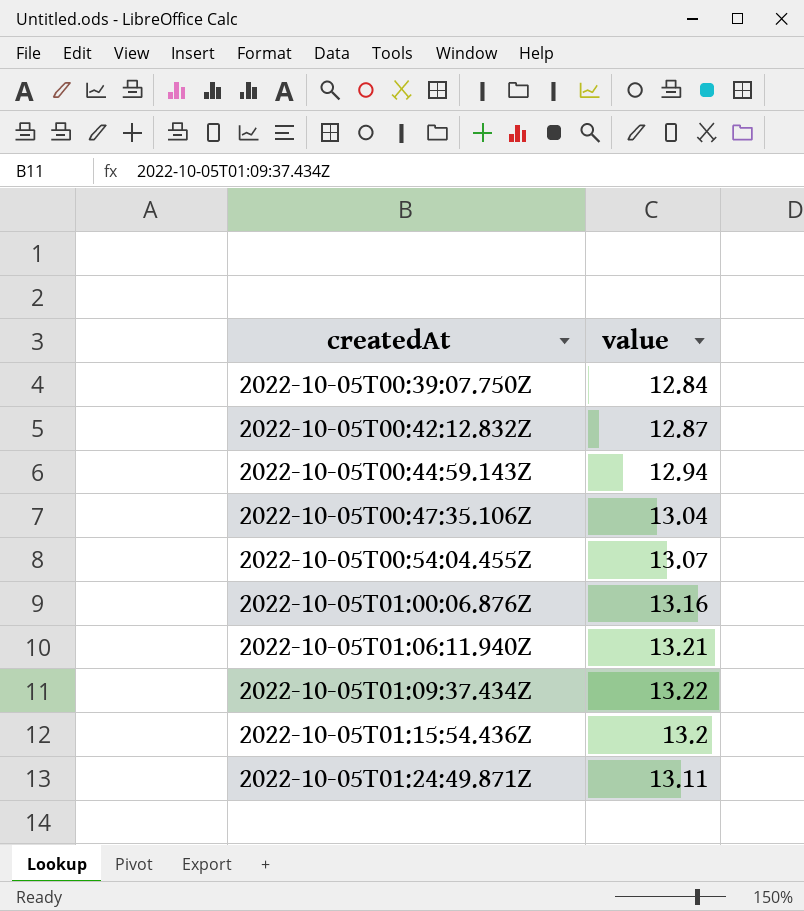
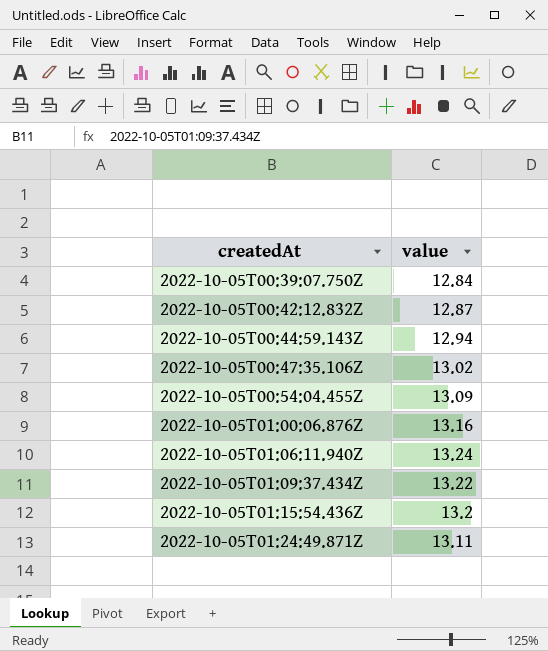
2022-10-05T00:47:35.106Z | value: 13.04 -> 13.02
2022-10-05T00:54:04.455Z | value: 13.07 -> 13.09
2022-10-05T01:06:11.940Z | value: 13.21 -> 13.24

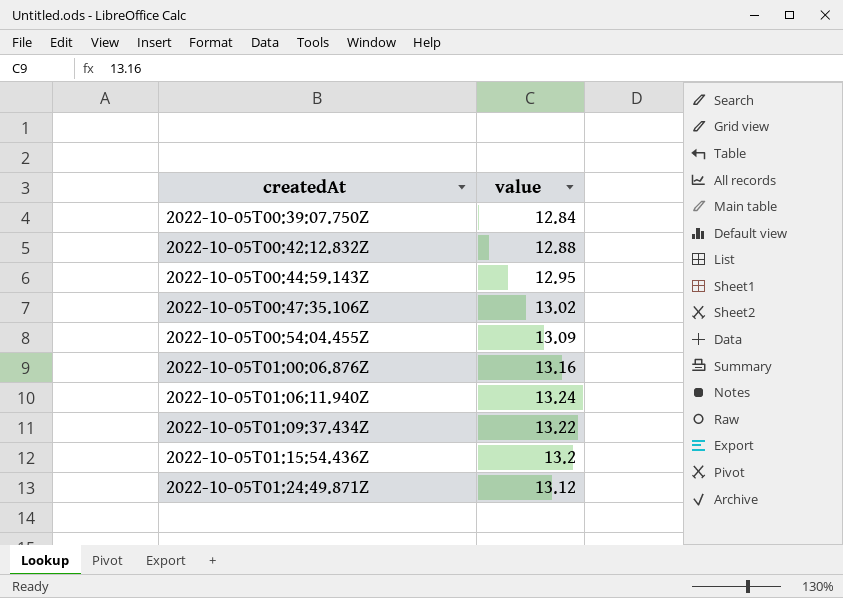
2022-10-05T00:42:12.832Z | value: 12.87 -> 12.88
2022-10-05T00:44:59.143Z | value: 12.94 -> 12.95
2022-10-05T01:24:49.871Z | value: 13.11 -> 13.12

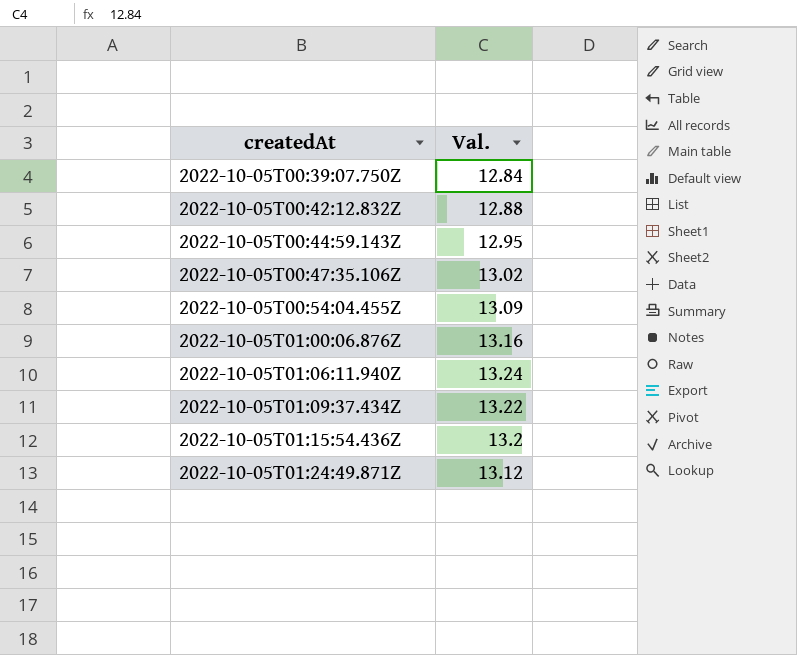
column name: value -> Val.

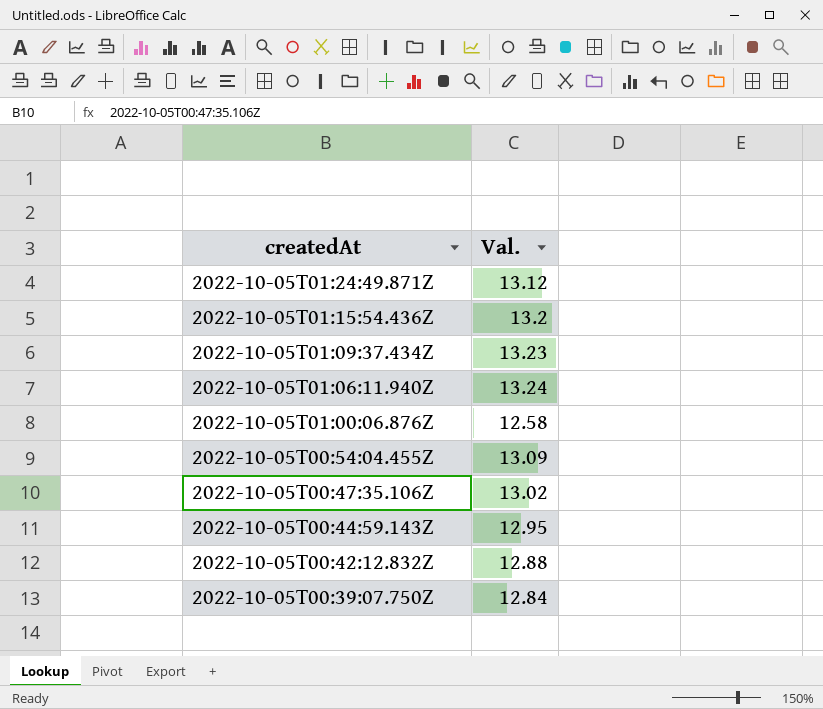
row order: createdAt ascending -> createdAt descending
2022-10-05T01:09:37.434Z | Val.: 13.22 -> 13.23
2022-10-05T01:00:06.876Z | Val.: 13.16 -> 12.58

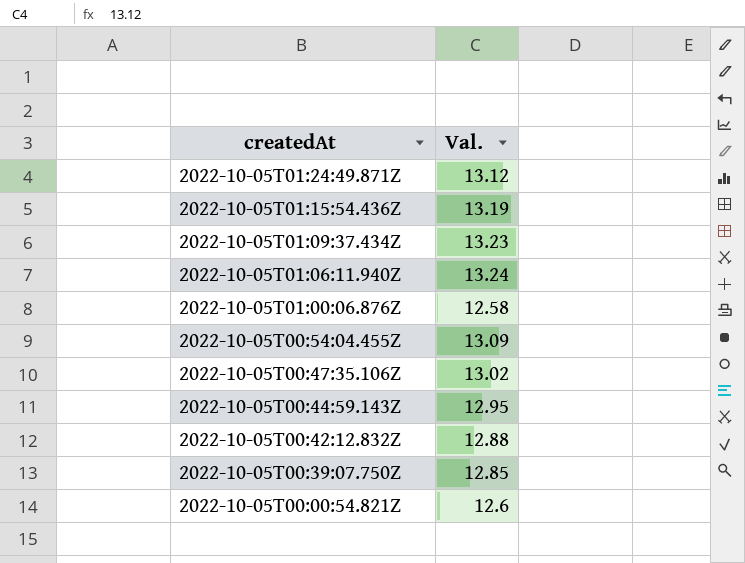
2022-10-05T01:15:54.436Z | Val.: 13.2 -> 13.19
2022-10-05T00:39:07.750Z | Val.: 12.84 -> 12.85
row 2022-10-05T00:00:54.821Z: none -> 12.6

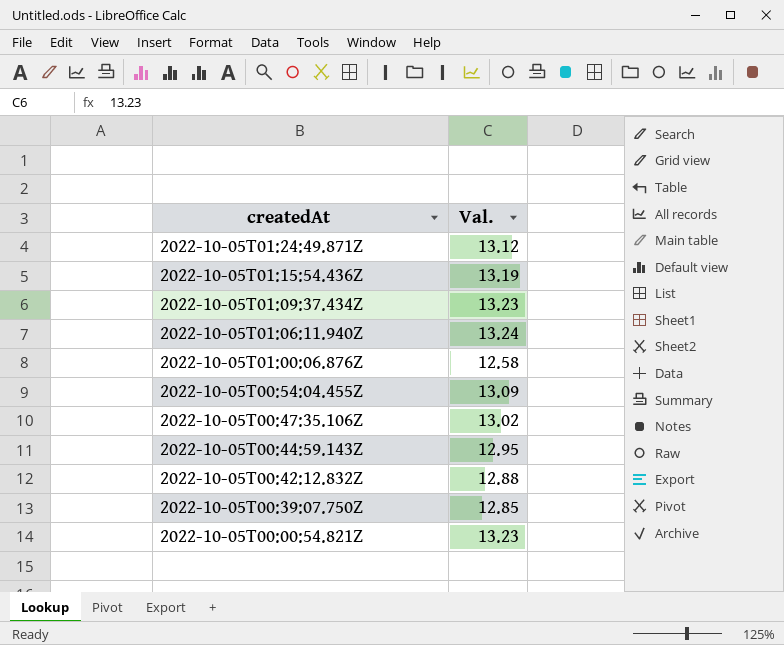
2022-10-05T00:00:54.821Z | Val.: 12.6 -> 13.23

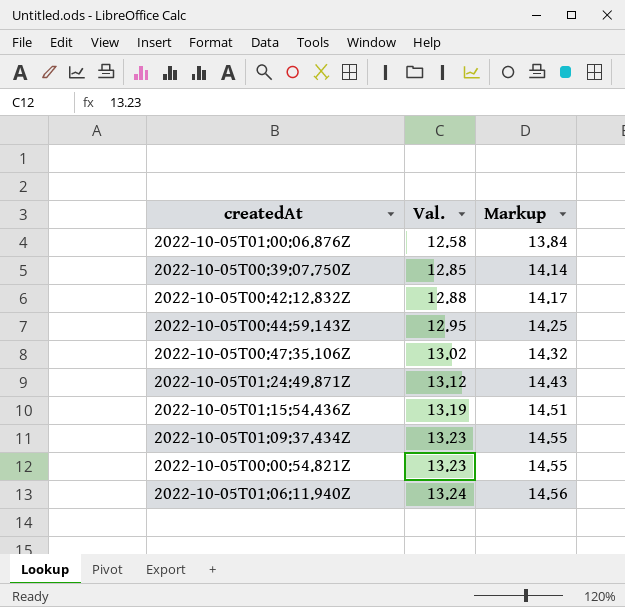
row order: createdAt descending -> Val. ascending
column Markup | formula: none -> [Val.] * 1.1
row 2022-10-05T00:54:04.455Z: 13.09 -> none

